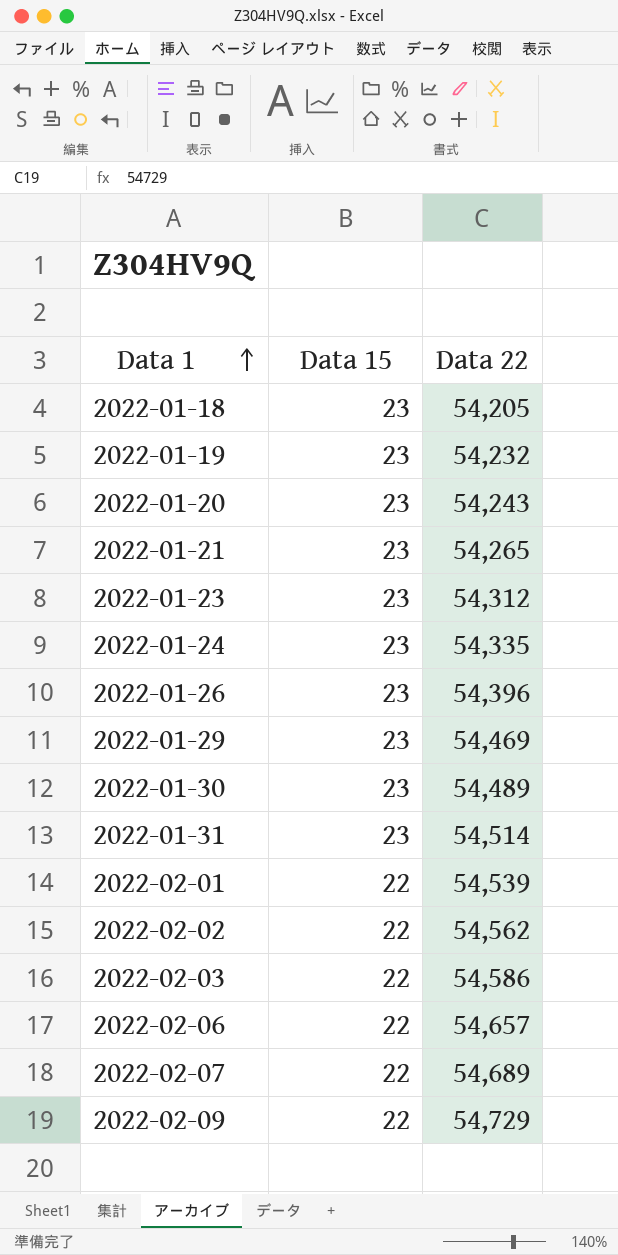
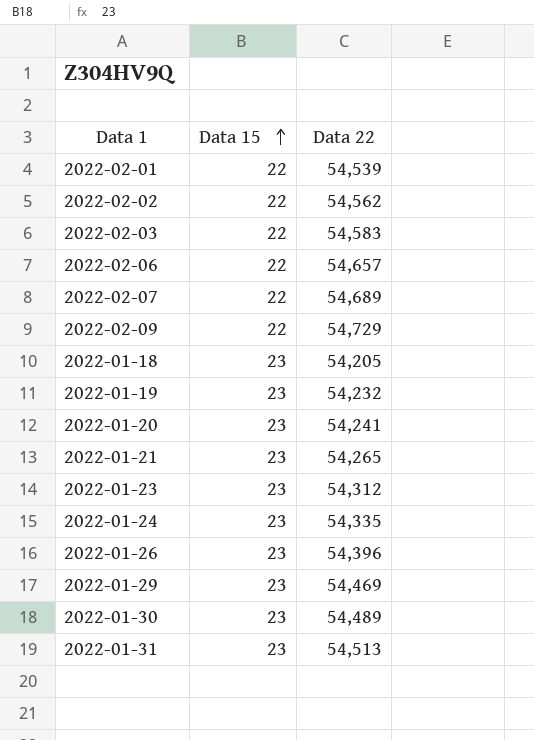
row order: Data 1 ascending -> Data 15 ascending
2022-02-03 | Data 22: 54,586 -> 54,583
2022-01-20 | Data 22: 54,243 -> 54,241
2022-01-31 | Data 22: 54,514 -> 54,513

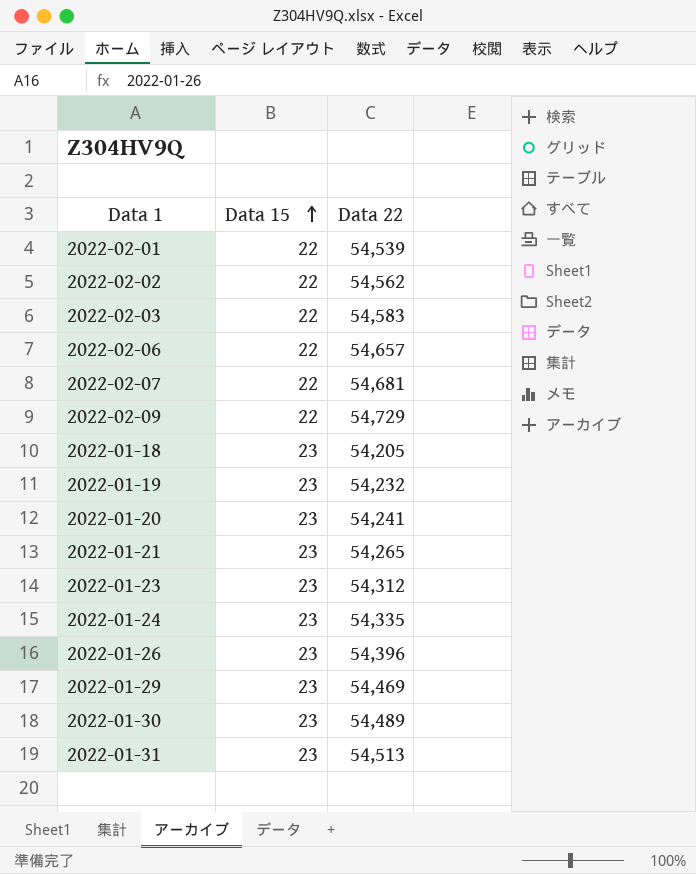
2022-02-07 | Data 22: 54,689 -> 54,681

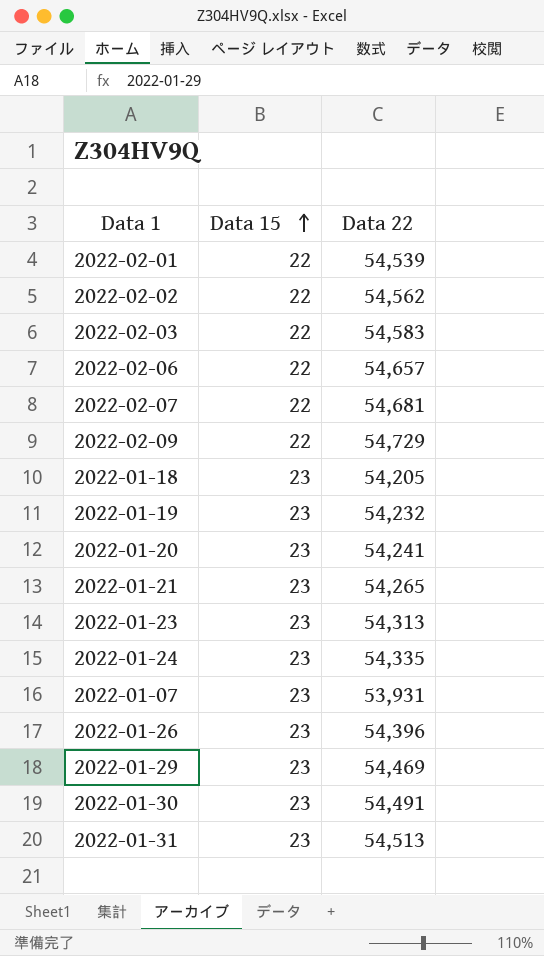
2022-01-23 | Data 22: 54,312 -> 54,313
row 2022-01-07: none -> 23 | 53,931
2022-01-30 | Data 22: 54,489 -> 54,491

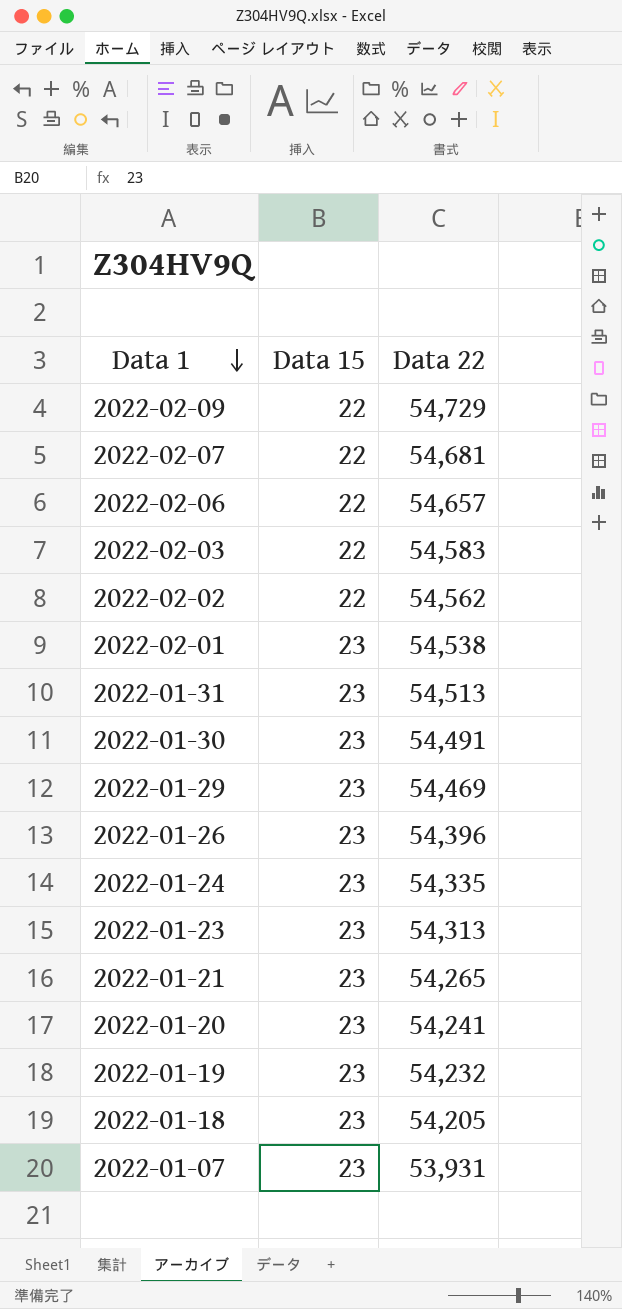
row order: Data 15 ascending -> Data 1 descending
2022-02-01 | Data 15: 22 -> 23
2022-02-01 | Data 22: 54,539 -> 54,538

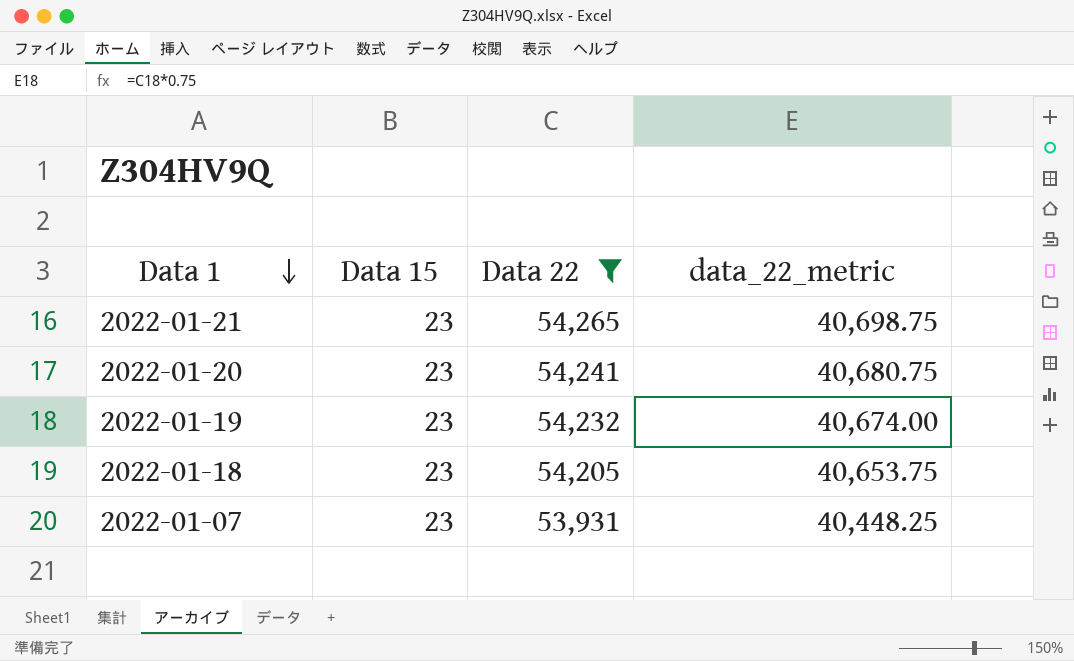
filter: none -> Data 22 <= 54,265
column data_22_metric | formula: none -> [Data 22] * 0.75

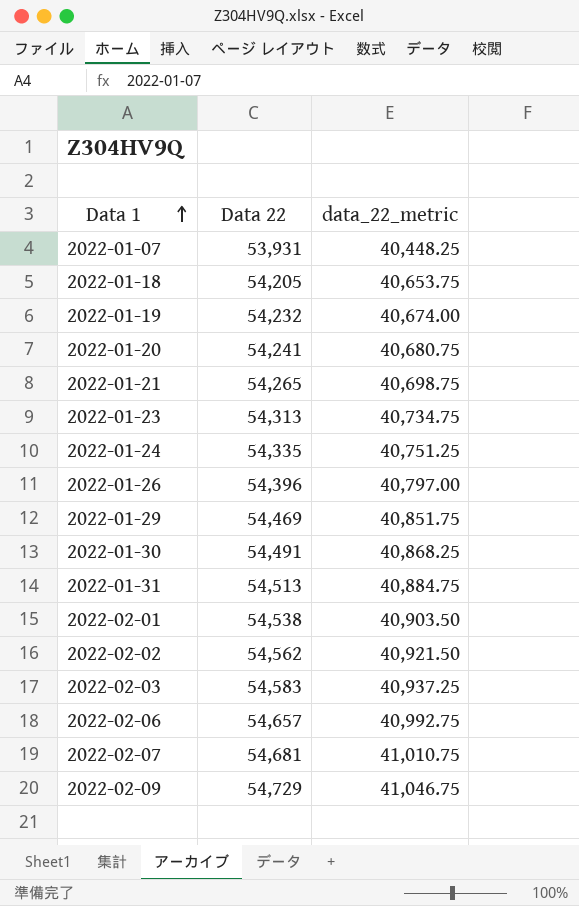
filter: Data 22 <= 54,265 -> none
row order: Data 1 descending -> Data 1 ascending
column Data 15 | position: 2 -> none

